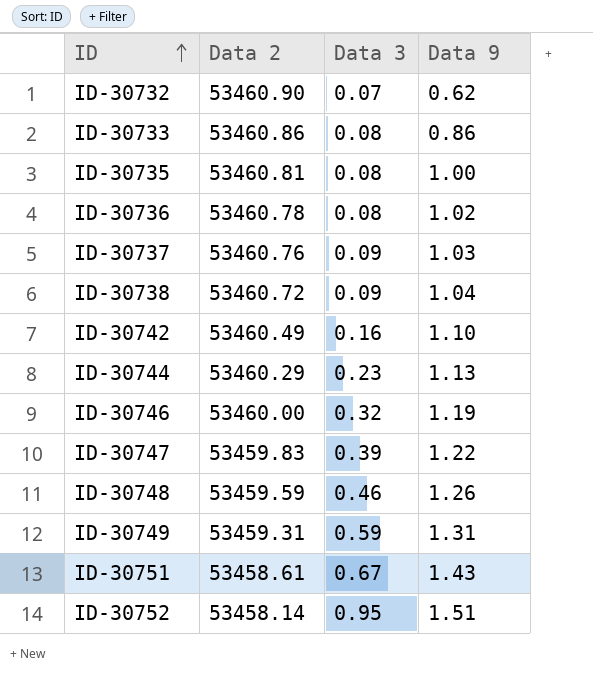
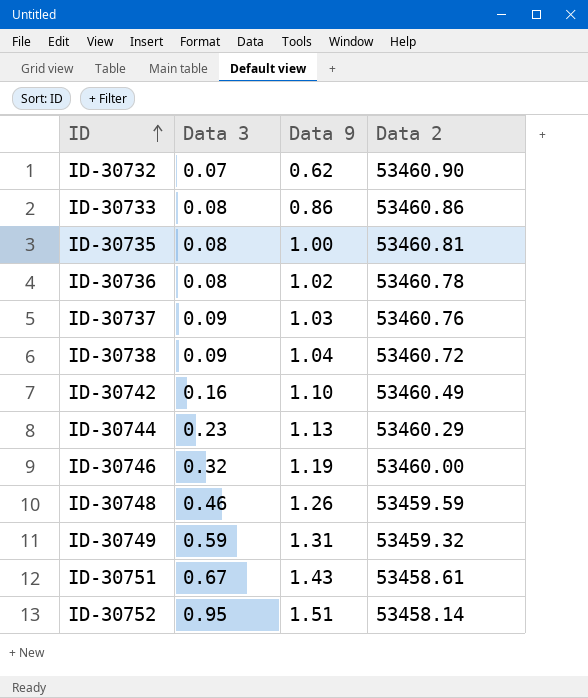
column Data 2 | position: 2 -> 4
row ID-30747: 53459.83 | 0.39 | 1.22 -> none
ID-30749 | Data 2: 53459.31 -> 53459.32

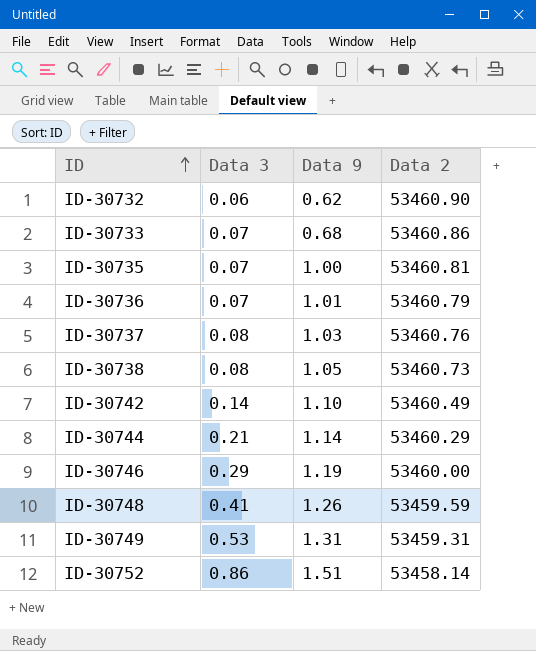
row ID-30751: 0.67 | 1.43 | 53458.61 -> none
ID-30732 | Data 3: 0.07 -> 0.06
ID-30733 | Data 3: 0.08 -> 0.07
ID-30733 | Data 9: 0.86 -> 0.68
ID-30735 | Data 3: 0.08 -> 0.07
ID-30736 | Data 3: 0.08 -> 0.07
ID-30736 | Data 9: 1.02 -> 1.01
ID-30736 | Data 2: 53460.78 -> 53460.79
ID-30737 | Data 3: 0.09 -> 0.08
ID-30738 | Data 3: 0.09 -> 0.08
ID-30738 | Data 9: 1.04 -> 1.05
ID-30738 | Data 2: 53460.72 -> 53460.73
ID-30742 | Data 3: 0.16 -> 0.14
ID-30744 | Data 3: 0.23 -> 0.21
ID-30744 | Data 9: 1.13 -> 1.14
ID-30746 | Data 3: 0.32 -> 0.29
ID-30748 | Data 3: 0.46 -> 0.41
ID-30749 | Data 3: 0.59 -> 0.53
ID-30749 | Data 2: 53459.32 -> 53459.31
ID-30752 | Data 3: 0.95 -> 0.86

